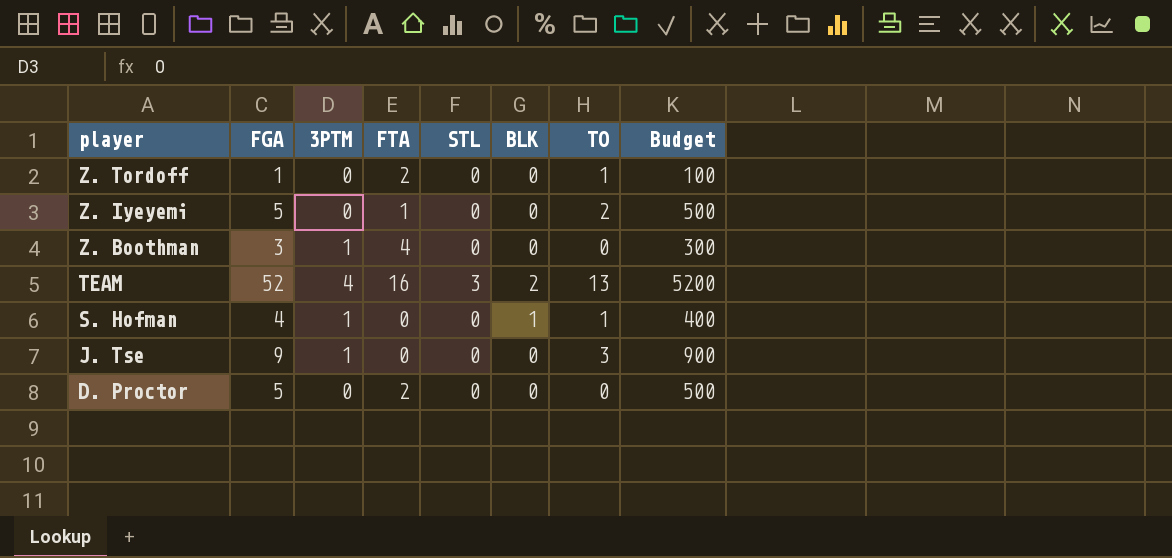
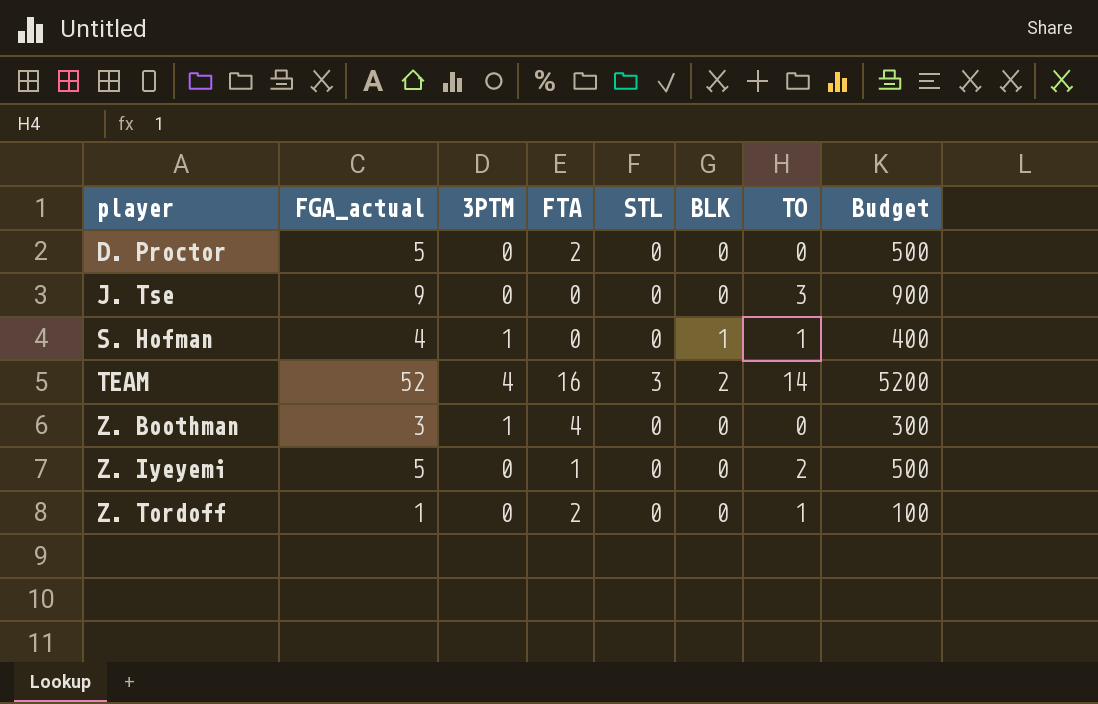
row order: player descending -> player ascending
column name: FGA -> FGA_actual
J. Tse | 3PTM: 1 -> 0
TEAM | TO: 13 -> 14

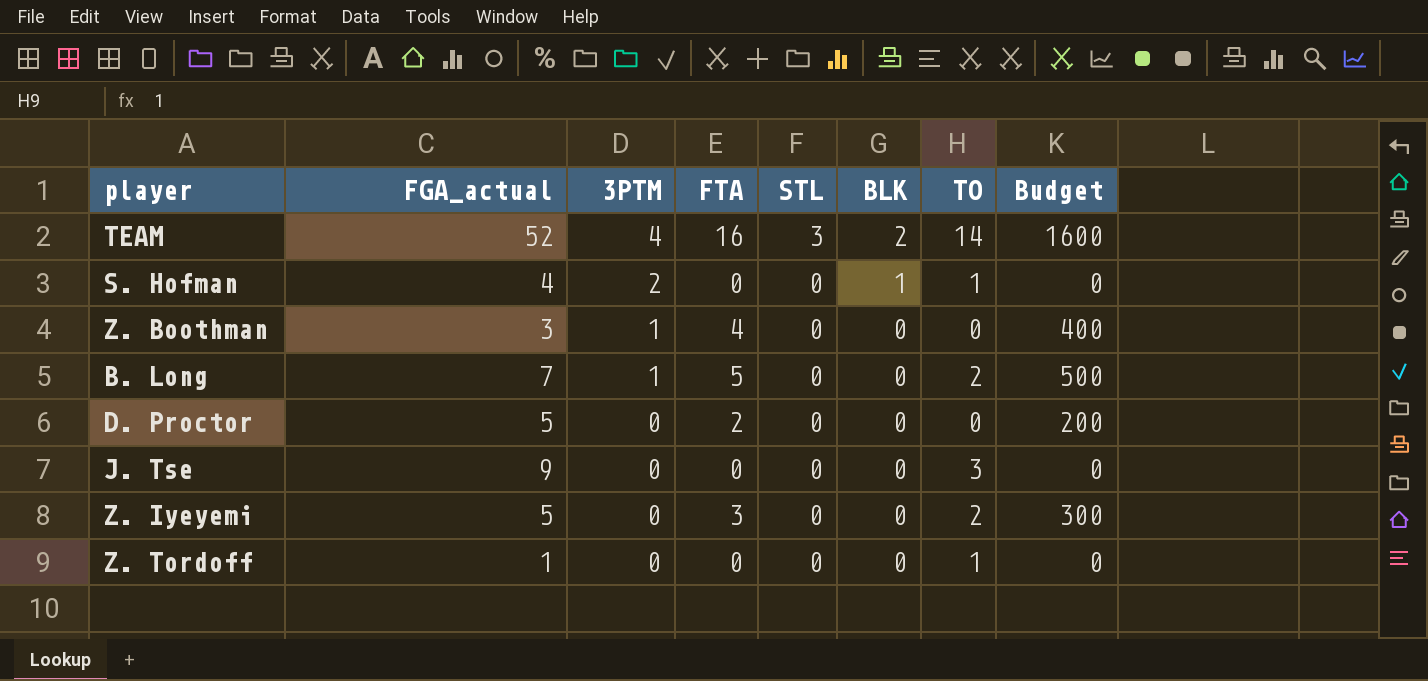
row order: player ascending -> 3PTM descending
column Budget | formula: [FGA_actual] * 100 -> [FTA] * 100
S. Hofman | 3PTM: 1 -> 2
row B. Long: none -> 7 | 1 | 5 | 0 | 0 | 2 | 500
Z. Iyeyemi | FTA: 1 -> 3
Z. Tordoff | FTA: 2 -> 0

